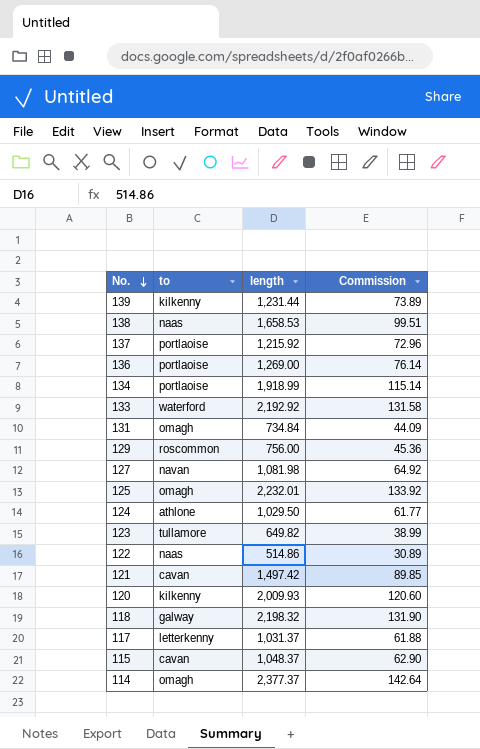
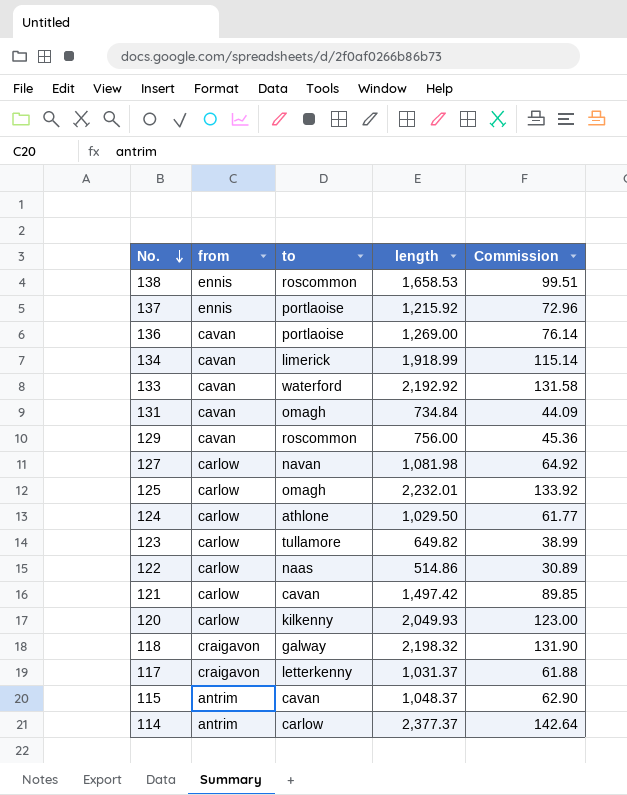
column from | position: none -> 2
row 139: kilkenny | 1,231.44 | 73.89 -> none
138 | to: naas -> roscommon
134 | to: portlaoise -> limerick
120 | length: 2,009.93 -> 2,049.93
120 | Commission: 120.60 -> 123.00
114 | to: omagh -> carlow

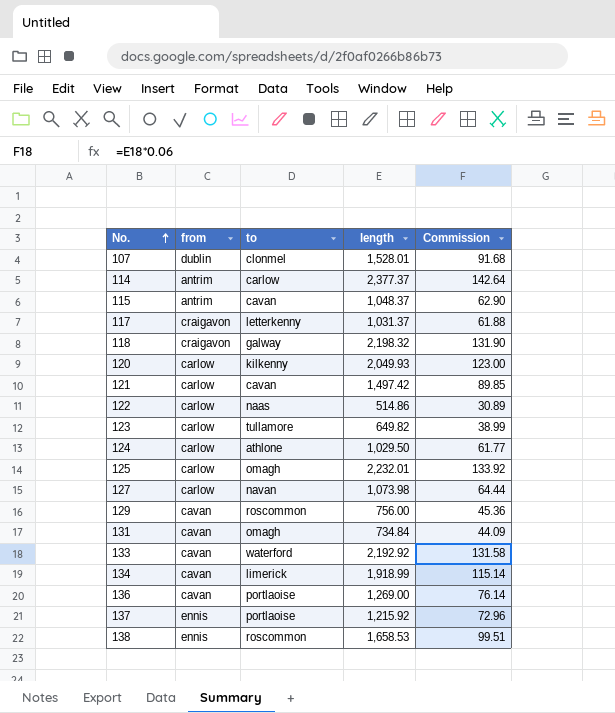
row order: No. descending -> No. ascending
row 107: none -> dublin | clonmel | 1,528.01 | 91.68
127 | length: 1,081.98 -> 1,073.98
127 | Commission: 64.92 -> 64.44

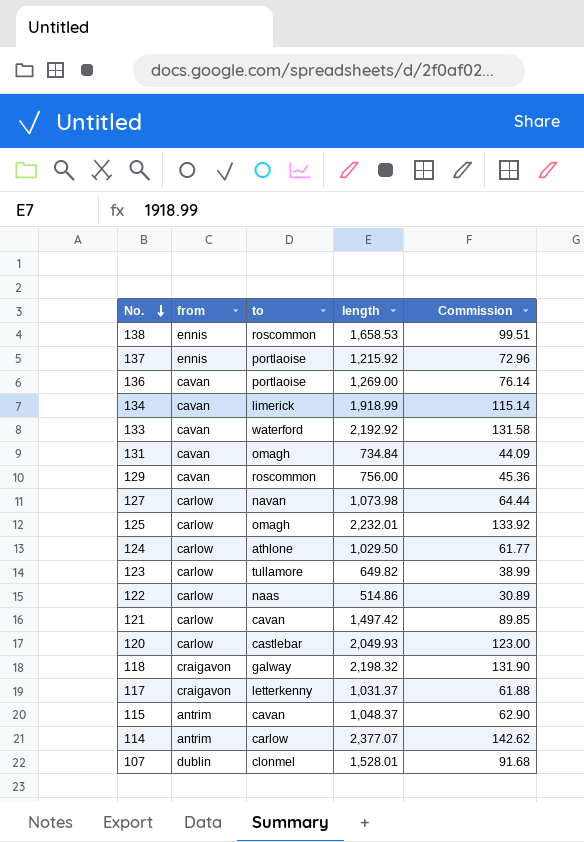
row order: No. ascending -> No. descending
120 | to: kilkenny -> castlebar
114 | length: 2,377.37 -> 2,377.07
114 | Commission: 142.64 -> 142.62

